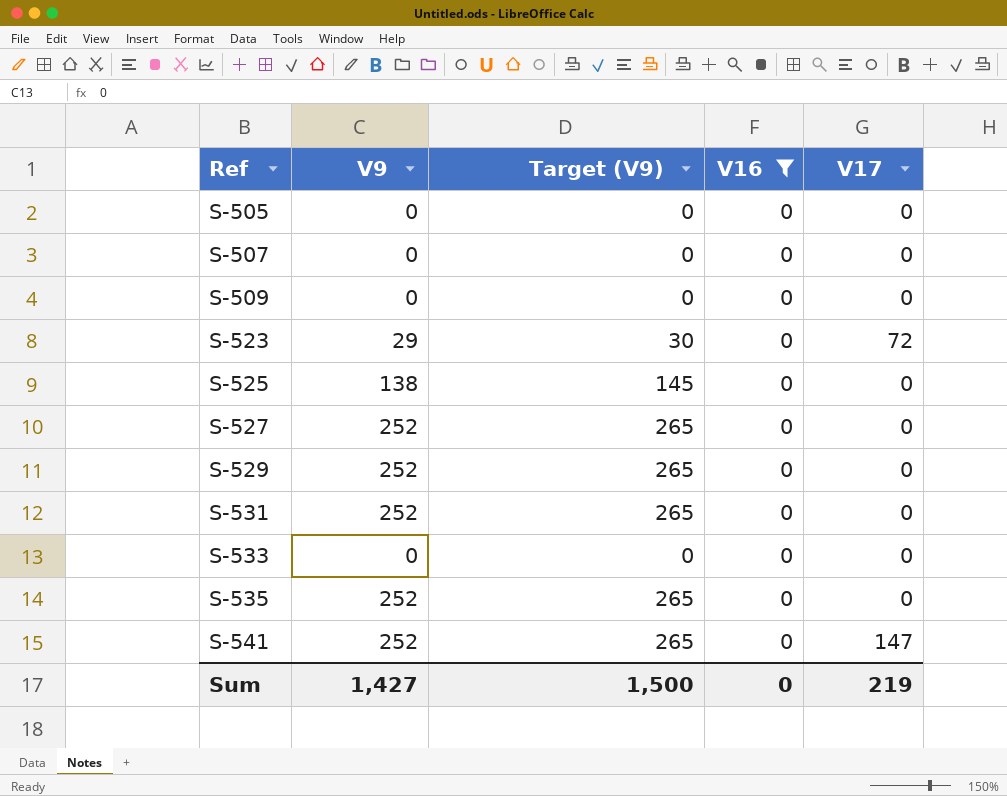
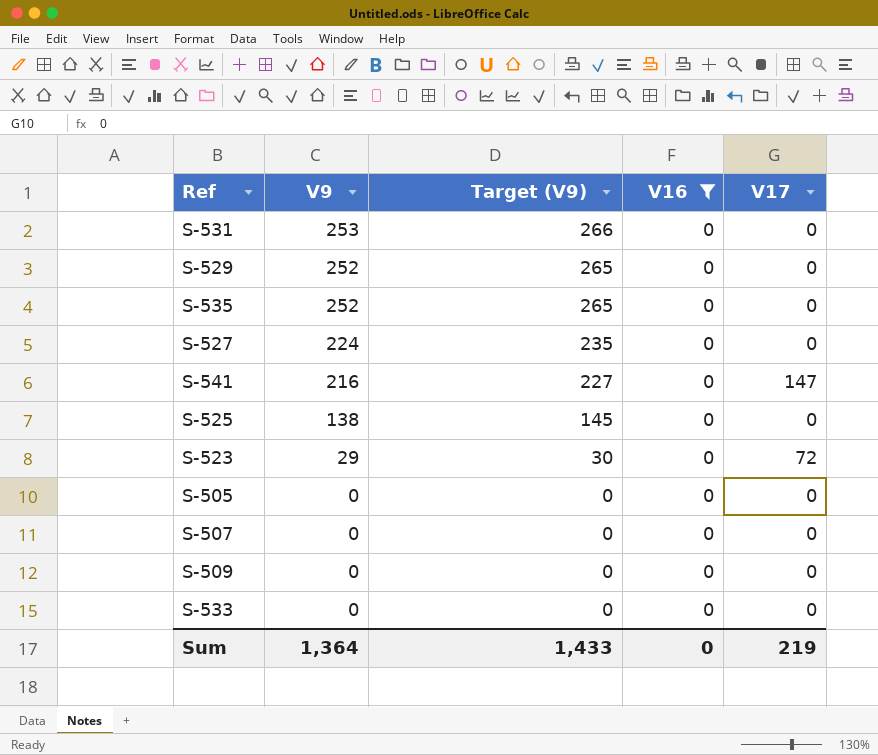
row order: Ref ascending -> V9 descending
S-531 | V9: 252 -> 253
S-531 | Target (V9): 265 -> 266
S-527 | V9: 252 -> 224
S-527 | Target (V9): 265 -> 235
S-541 | V9: 252 -> 216
S-541 | Target (V9): 265 -> 227
Sum | V9: 1,427 -> 1,364
Sum | Target (V9): 1,500 -> 1,433

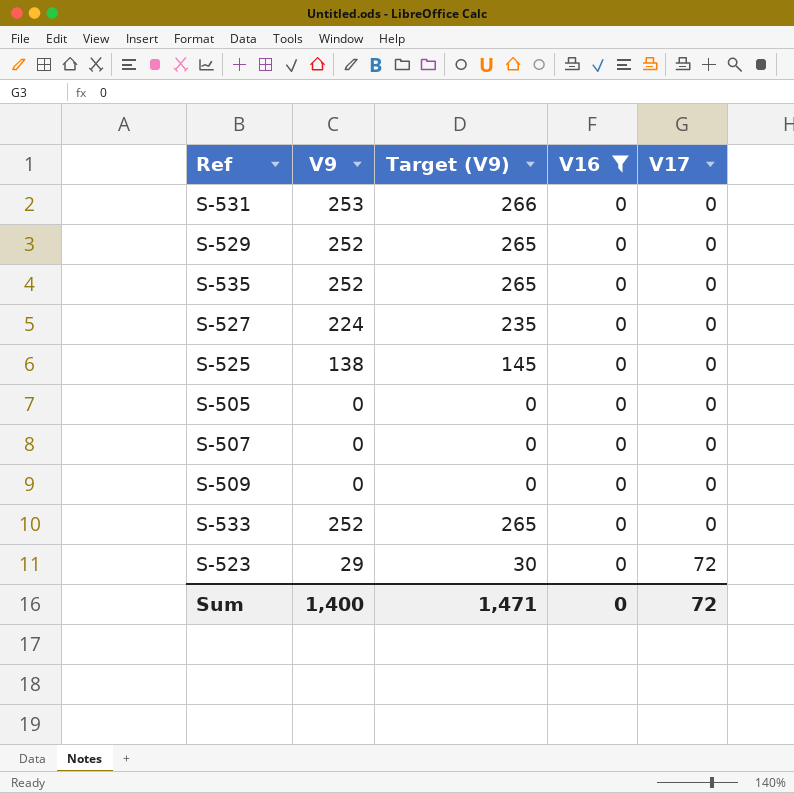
row order: V9 descending -> V17 ascending
row S-541: 216 | 227 | 0 | 147 -> none
S-533 | V9: 0 -> 252
S-533 | Target (V9): 0 -> 265
Sum | V9: 1,364 -> 1,400
Sum | Target (V9): 1,433 -> 1,471
Sum | V17: 219 -> 72

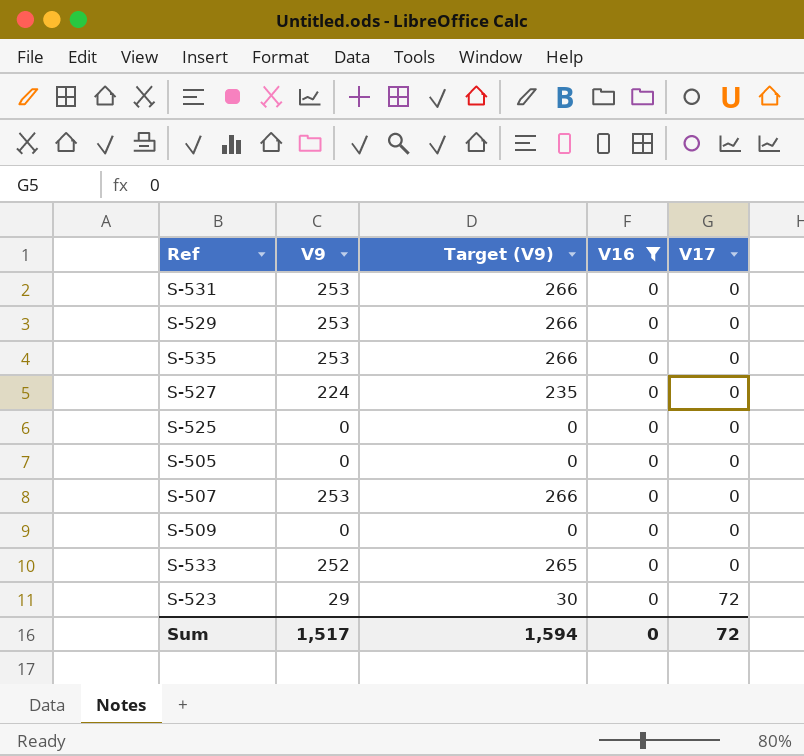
S-529 | V9: 252 -> 253
S-529 | Target (V9): 265 -> 266
S-535 | V9: 252 -> 253
S-535 | Target (V9): 265 -> 266
S-525 | V9: 138 -> 0
S-525 | Target (V9): 145 -> 0
S-507 | V9: 0 -> 253
S-507 | Target (V9): 0 -> 266
Sum | V9: 1,400 -> 1,517
Sum | Target (V9): 1,471 -> 1,594

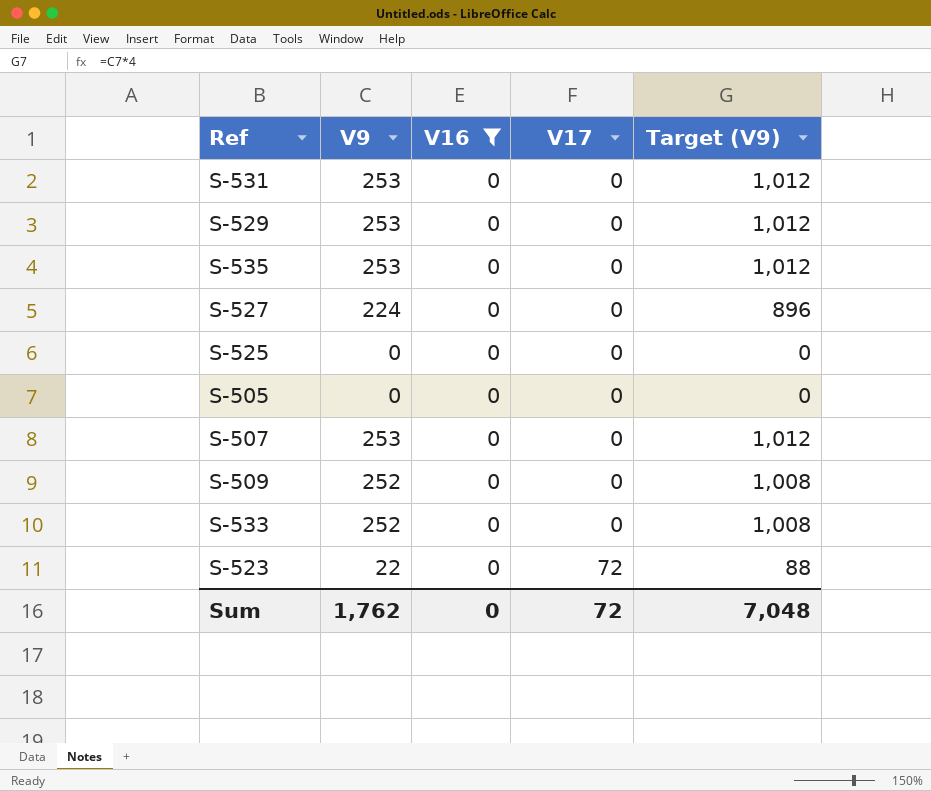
column Target (V9) | formula: [V9] * 1.05 -> [V9] * 4
column Target (V9) | position: 3 -> 5
S-509 | V9: 0 -> 252
S-523 | V9: 29 -> 22
Sum | V9: 1,517 -> 1,762
Sum | Target (V9): 1,594 -> 7,048

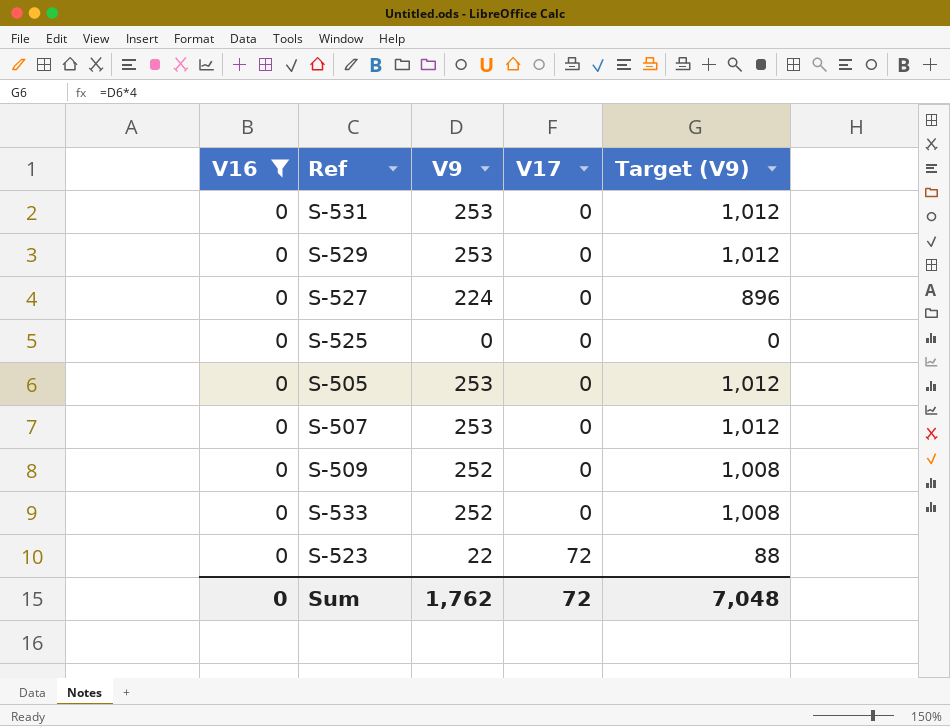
column V16 | position: 3 -> 1
row S-535: 253 | 0 | 0 | 1,012 -> none
S-505 | V9: 0 -> 253
S-505 | Target (V9): 0 -> 1,012

